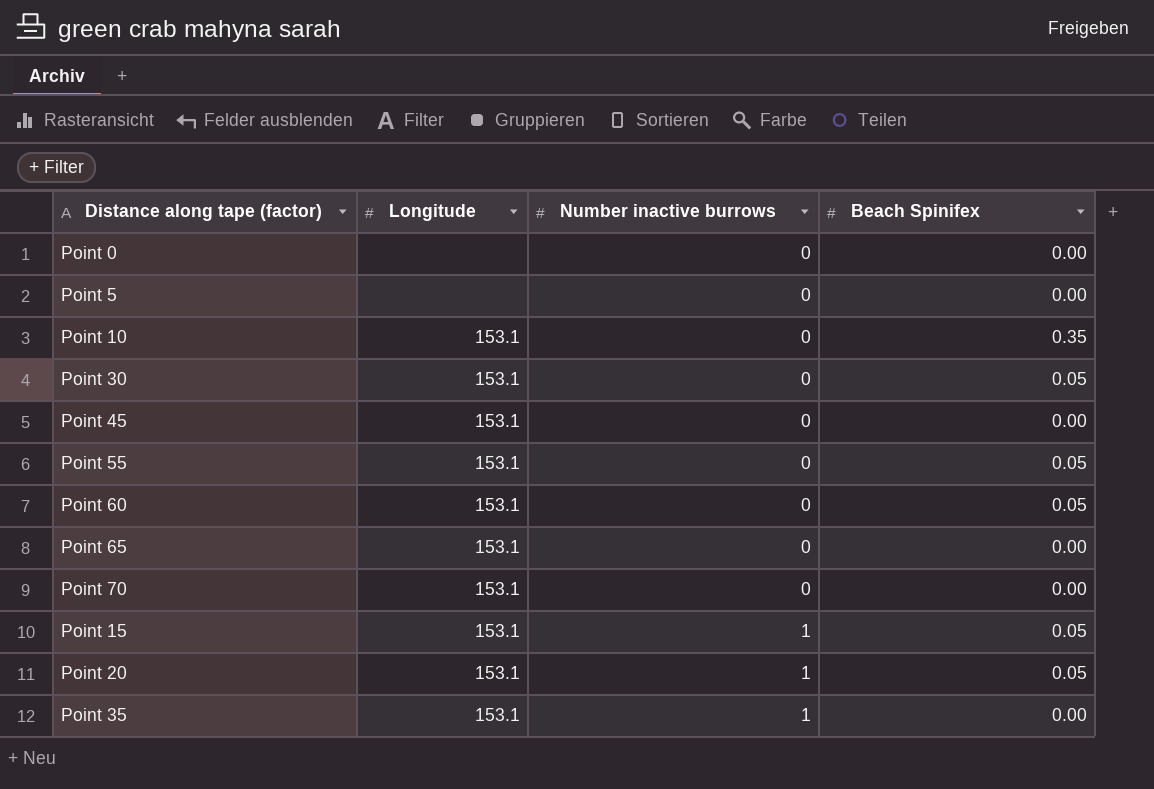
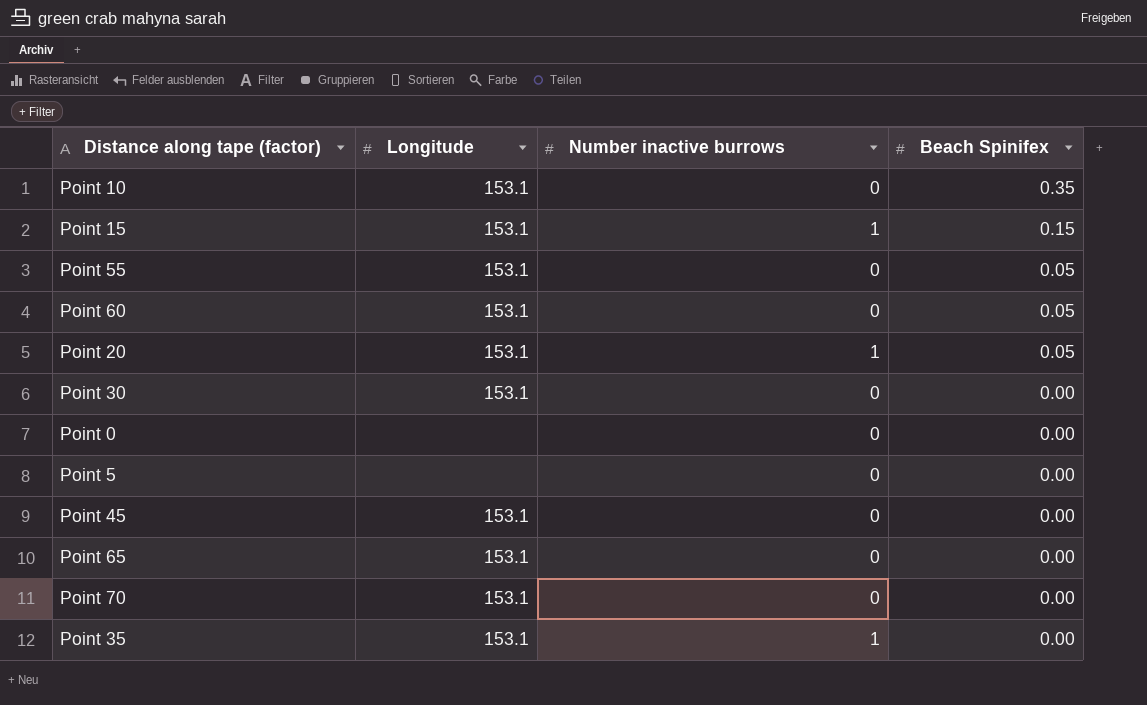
row order: Number inactive burrows ascending -> Beach Spinifex descending
Point 15 | Beach Spinifex: 0.05 -> 0.15
Point 30 | Beach Spinifex: 0.05 -> 0.00

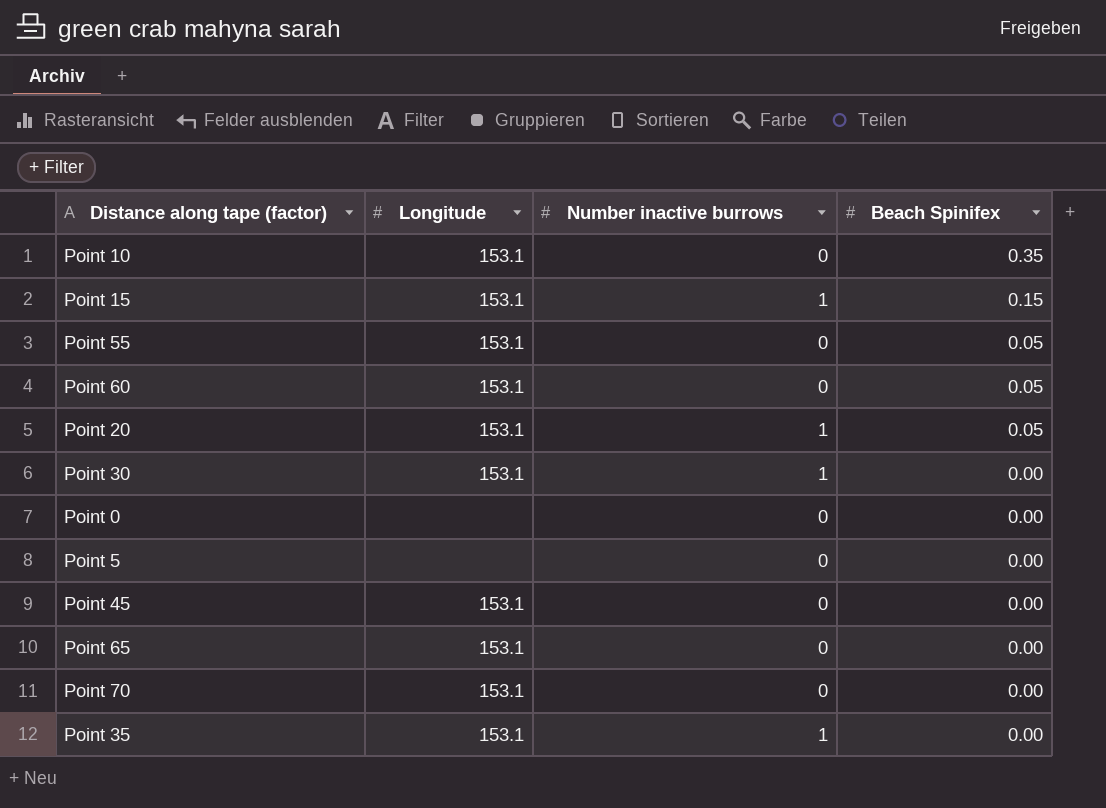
Point 30 | Number inactive burrows: 0 -> 1

